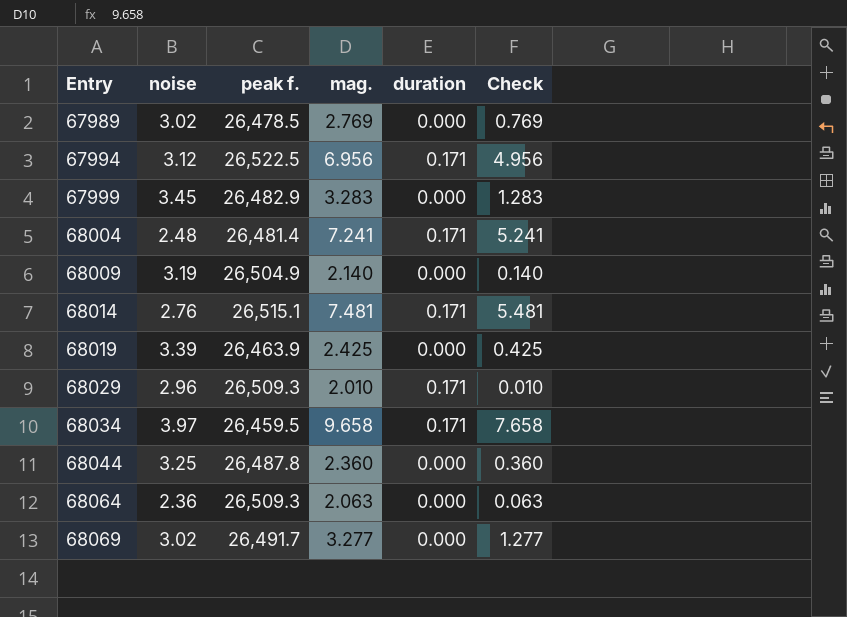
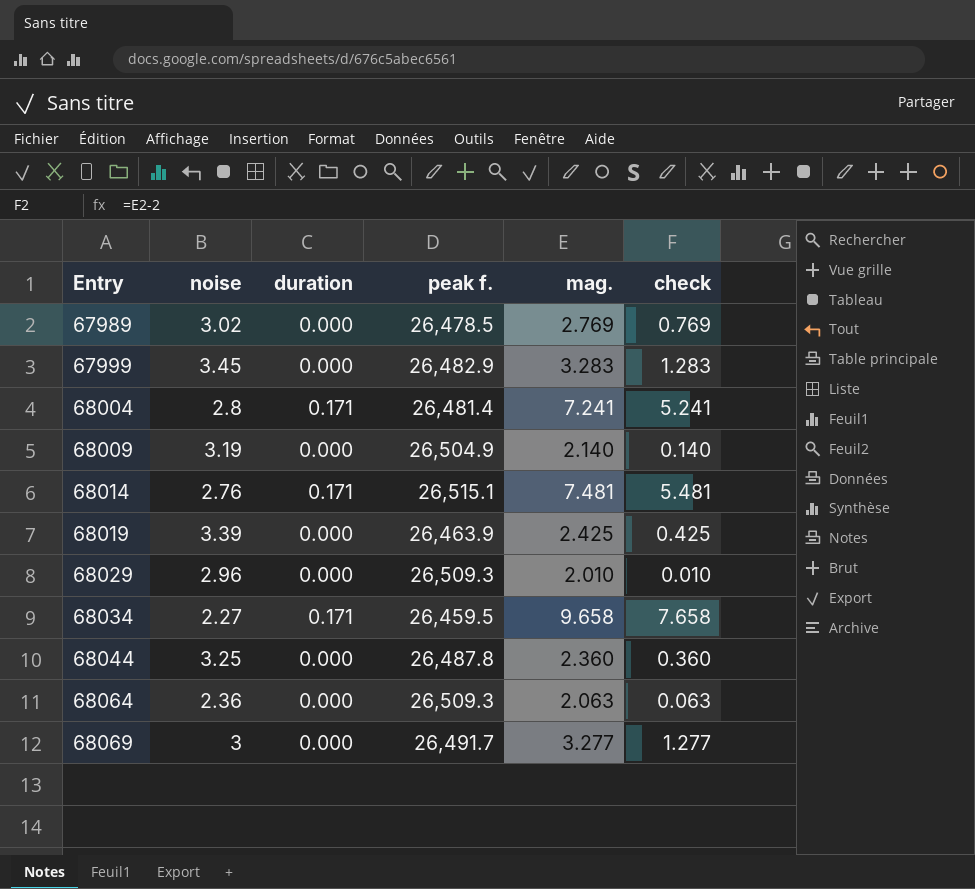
column duration | position: 5 -> 3
column name: Check -> check
row 67994: 3.12 | 26,522.5 | 6.956 | 0.171 | 4.956 -> none
68004 | noise: 2.48 -> 2.8
68029 | duration: 0.171 -> 0.000
68034 | noise: 3.97 -> 2.27
68069 | noise: 3.02 -> 3

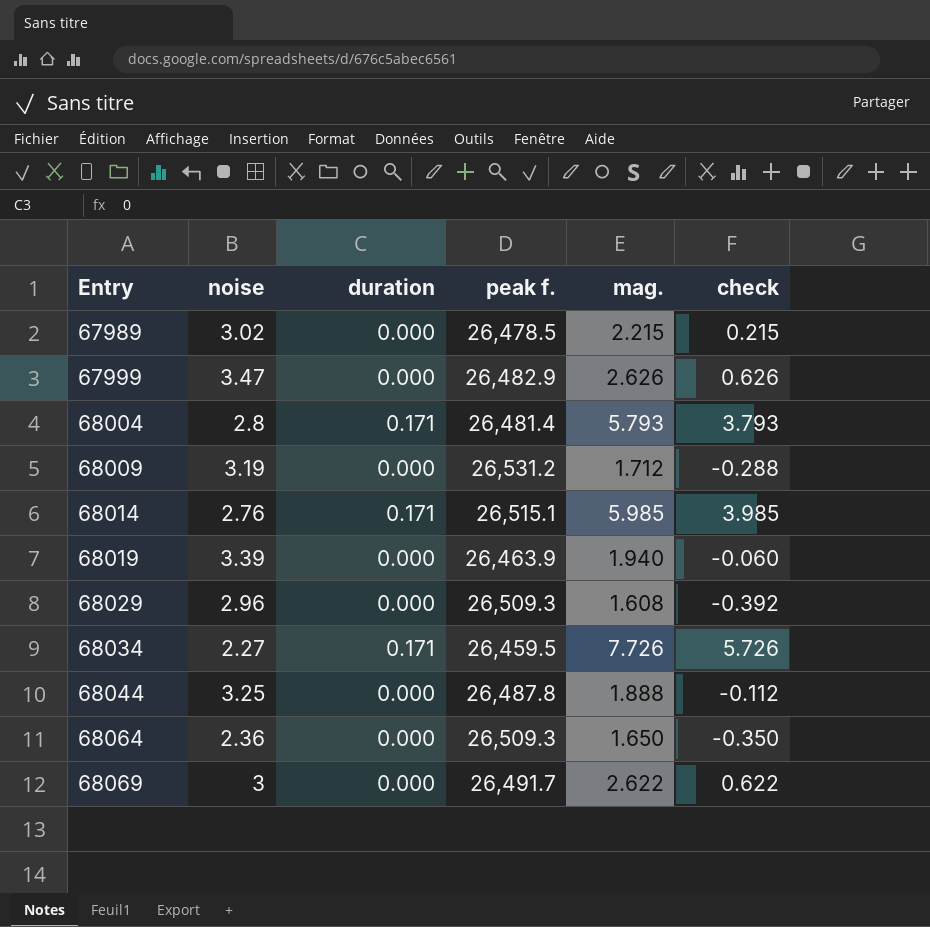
67989 | mag.: 2.769 -> 2.215
67989 | check: 0.769 -> 0.215
67999 | noise: 3.45 -> 3.47
67999 | mag.: 3.283 -> 2.626
67999 | check: 1.283 -> 0.626
68004 | mag.: 7.241 -> 5.793
68004 | check: 5.241 -> 3.793
68009 | peak f.: 26,504.9 -> 26,531.2
68009 | mag.: 2.140 -> 1.712
68009 | check: 0.140 -> -0.288
68014 | mag.: 7.481 -> 5.985
68014 | check: 5.481 -> 3.985
68019 | mag.: 2.425 -> 1.940
68019 | check: 0.425 -> -0.060
68029 | mag.: 2.010 -> 1.608
68029 | check: 0.010 -> -0.392
68034 | mag.: 9.658 -> 7.726
68034 | check: 7.658 -> 5.726
68044 | mag.: 2.360 -> 1.888
68044 | check: 0.360 -> -0.112
68064 | mag.: 2.063 -> 1.650
68064 | check: 0.063 -> -0.350
68069 | mag.: 3.277 -> 2.622
68069 | check: 1.277 -> 0.622

